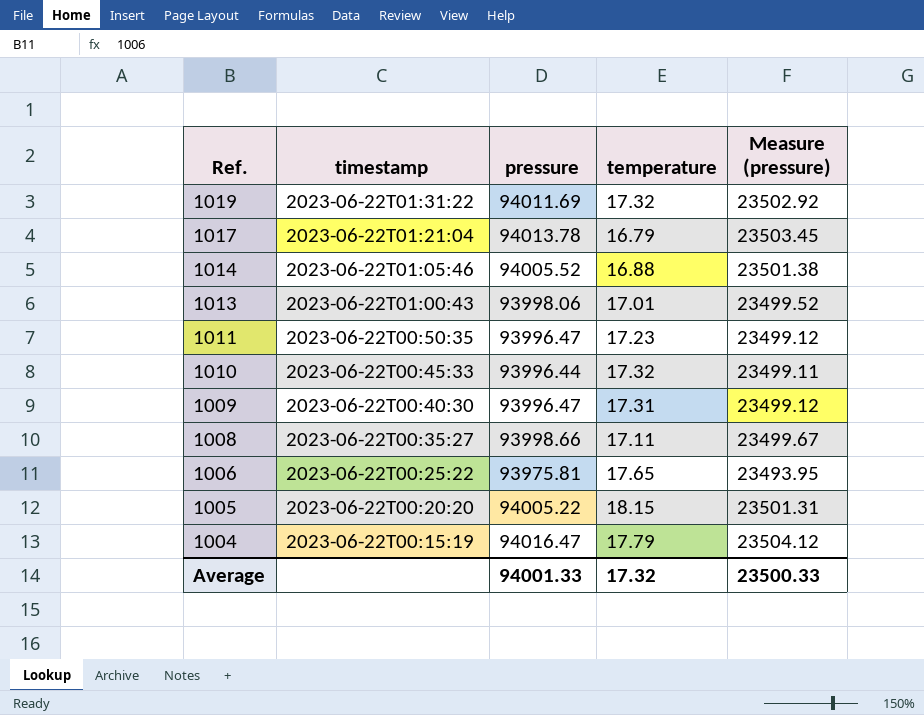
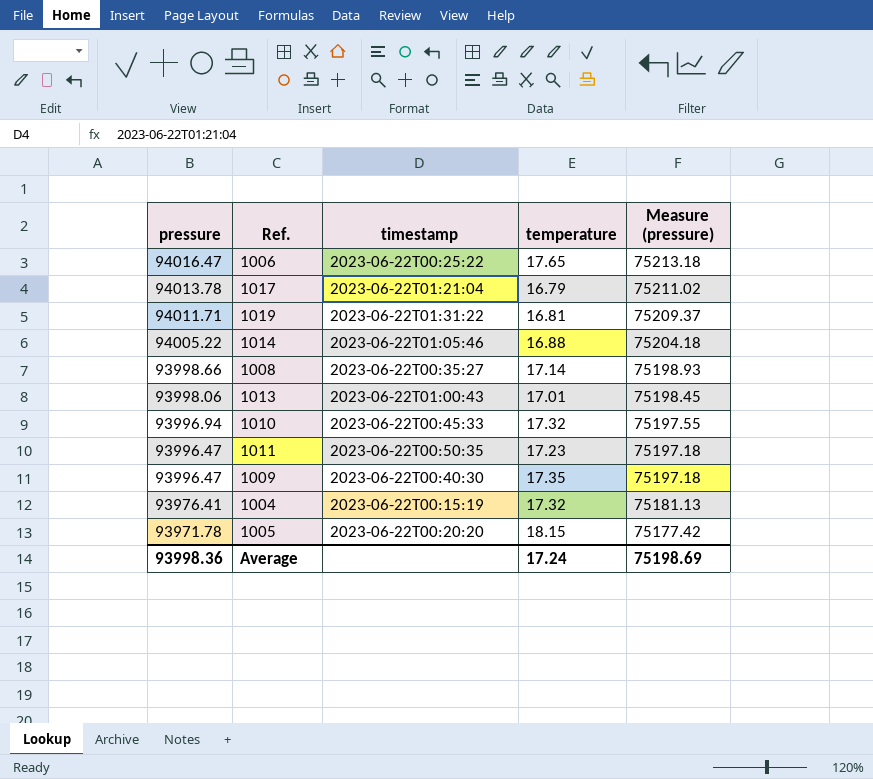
row order: Ref. descending -> pressure descending
column pressure | position: 3 -> 1
column Measure (pressure) | formula: [pressure] * 0.25 -> [pressure] * 0.8
1006 | pressure: 93975.81 -> 94016.47
1019 | pressure: 94011.69 -> 94011.71
1019 | temperature: 17.32 -> 16.81
1014 | pressure: 94005.52 -> 94005.22
1008 | temperature: 17.11 -> 17.14
1010 | pressure: 93996.44 -> 93996.94
1009 | temperature: 17.31 -> 17.35
1004 | pressure: 94016.47 -> 93976.41
1004 | temperature: 17.79 -> 17.32
1005 | pressure: 94005.22 -> 93971.78
Average | pressure: 94001.33 -> 93998.36
Average | temperature: 17.32 -> 17.24
Average | Measure (pressure): 23500.33 -> 75198.69

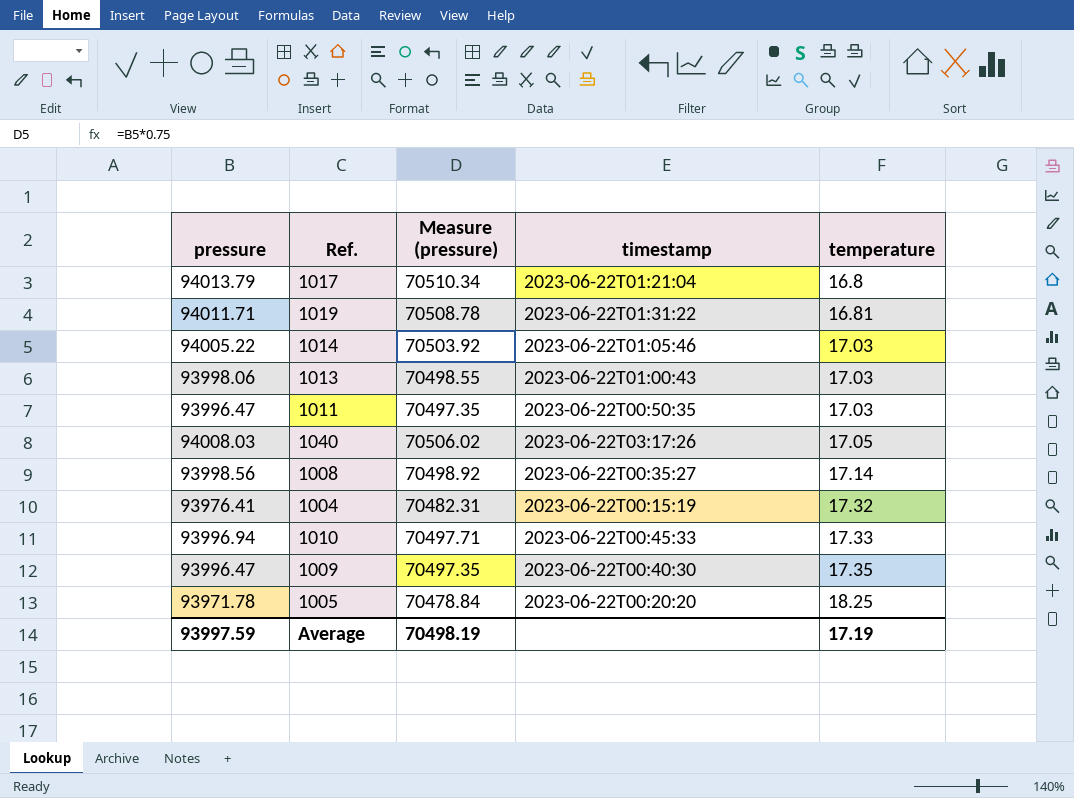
row order: pressure descending -> temperature ascending
column Measure (pressure) | formula: [pressure] * 0.8 -> [pressure] * 0.75
column Measure (pressure) | position: 5 -> 3
row 1006: 94016.47 | 2023-06-22T00:25:22 | 17.65 | 75213.18 -> none
1017 | pressure: 94013.78 -> 94013.79
1017 | temperature: 16.79 -> 16.8
1014 | temperature: 16.88 -> 17.03
1013 | temperature: 17.01 -> 17.03
1011 | temperature: 17.23 -> 17.03
row 1040: none -> 94008.03 | 70506.02 | 2023-06-22T03:17:26 | 17.05
1008 | pressure: 93998.66 -> 93998.56
1010 | temperature: 17.32 -> 17.33
1005 | temperature: 18.15 -> 18.25
Average | pressure: 93998.36 -> 93997.59
Average | Measure (pressure): 75198.69 -> 70498.19
Average | temperature: 17.24 -> 17.19

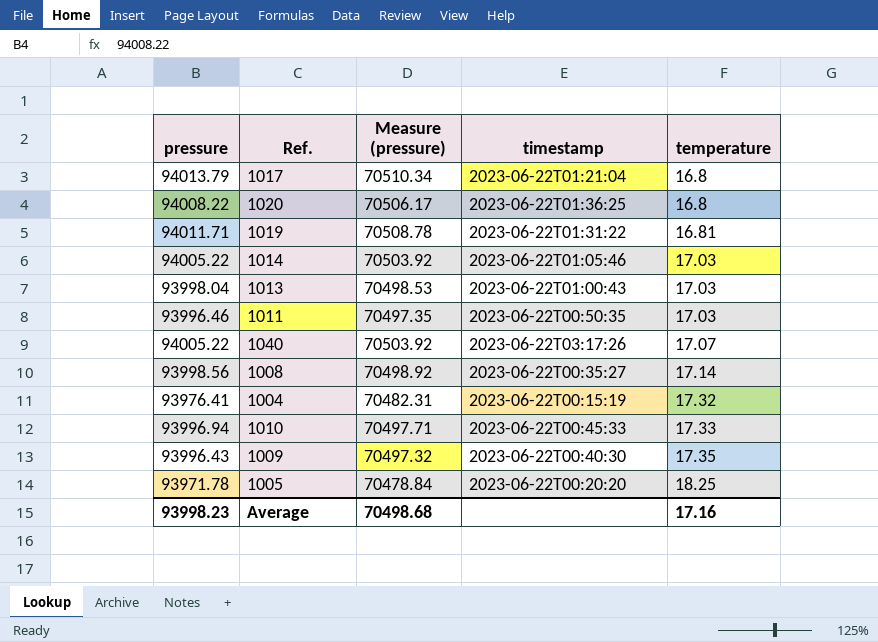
row 1020: none -> 94008.22 | 70506.17 | 2023-06-22T01:36:25 | 16.8
1013 | pressure: 93998.06 -> 93998.04
1013 | Measure (pressure): 70498.55 -> 70498.53
1011 | pressure: 93996.47 -> 93996.46
1040 | pressure: 94008.03 -> 94005.22
1040 | Measure (pressure): 70506.02 -> 70503.92
1040 | temperature: 17.05 -> 17.07
1009 | pressure: 93996.47 -> 93996.43
1009 | Measure (pressure): 70497.35 -> 70497.32
Average | pressure: 93997.59 -> 93998.23
Average | Measure (pressure): 70498.19 -> 70498.68
Average | temperature: 17.19 -> 17.16

